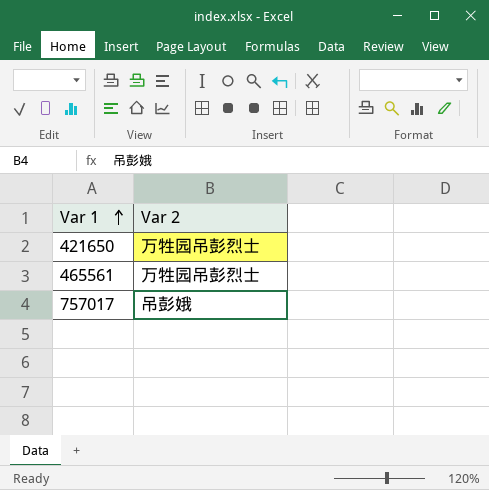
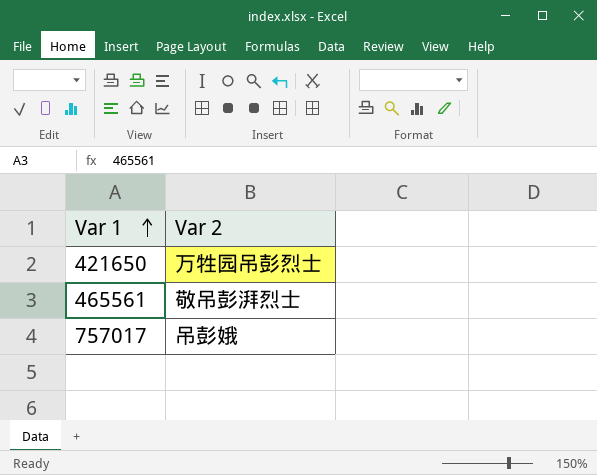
465561 | Var 2: 万牲园吊彭烈士 -> 敬吊彭湃烈士

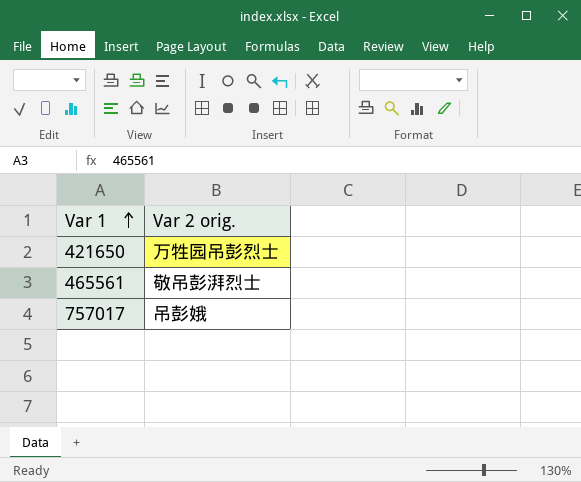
column name: Var 2 -> Var 2 orig.

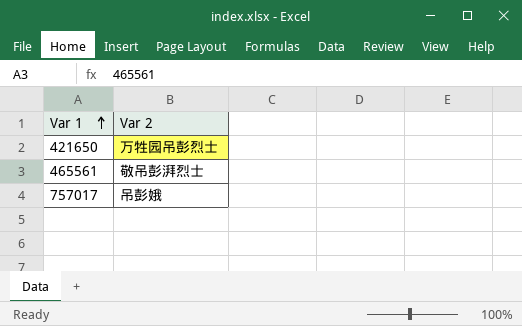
column name: Var 2 orig. -> Var 2

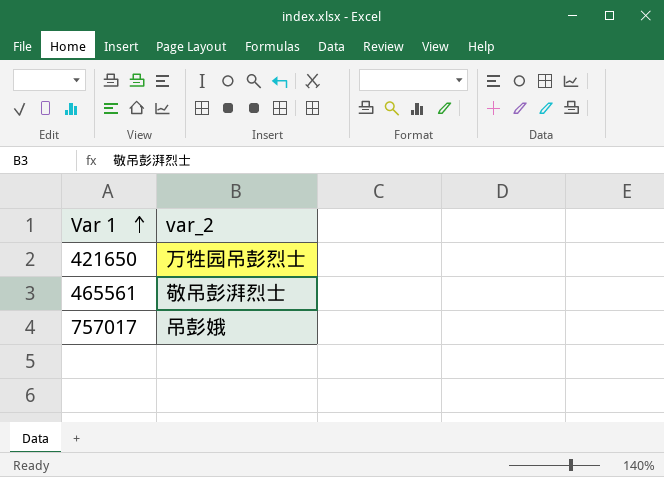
column name: Var 2 -> var_2

